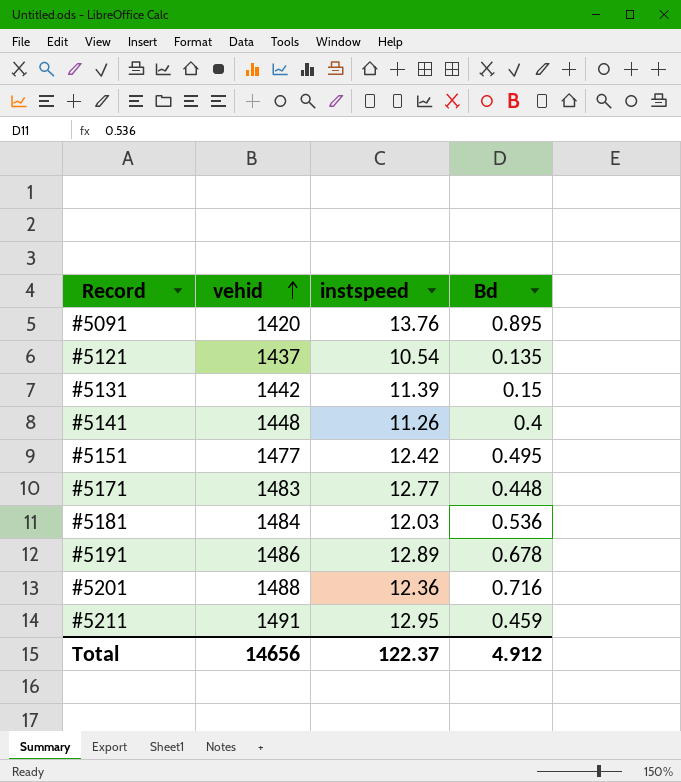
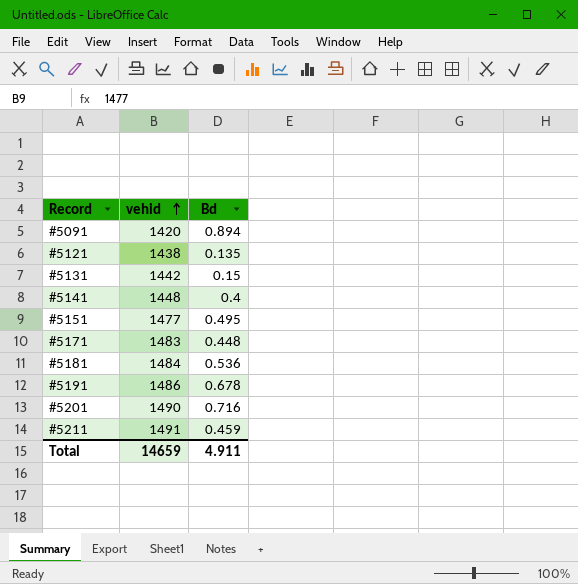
column instspeed | position: 3 -> none
#5091 | Bd: 0.895 -> 0.894
#5121 | vehid: 1437 -> 1438
#5201 | vehid: 1488 -> 1490
Total | vehid: 14656 -> 14659
Total | Bd: 4.912 -> 4.911

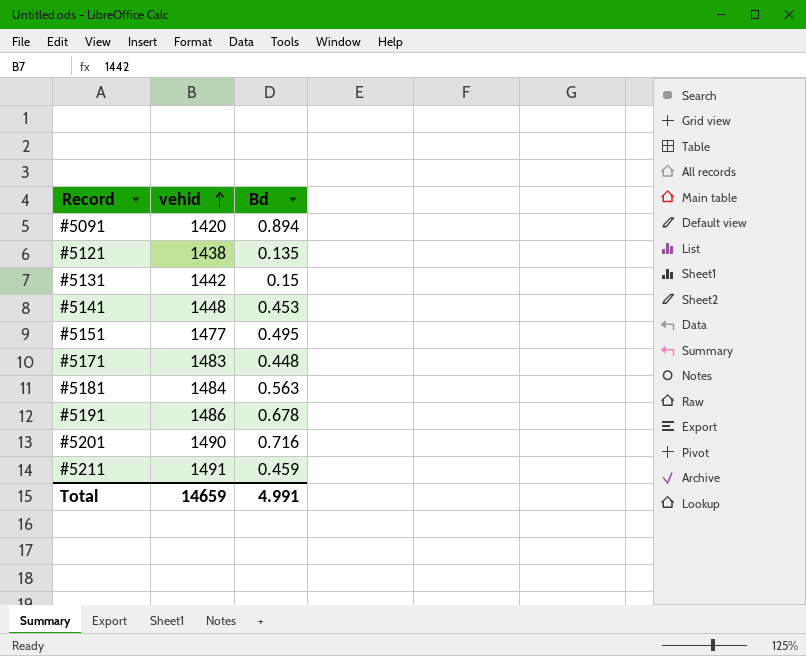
#5141 | Bd: 0.4 -> 0.453
#5181 | Bd: 0.536 -> 0.563
Total | Bd: 4.911 -> 4.991

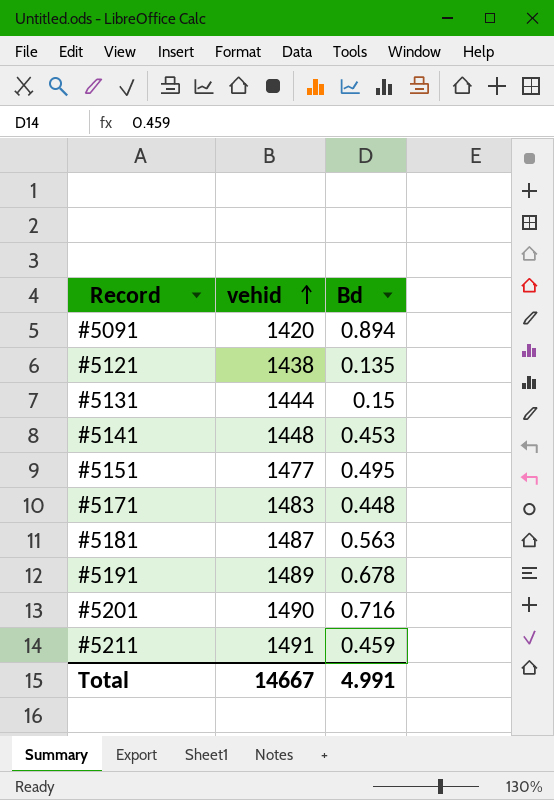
#5131 | vehid: 1442 -> 1444
#5181 | vehid: 1484 -> 1487
#5191 | vehid: 1486 -> 1489
Total | vehid: 14659 -> 14667

